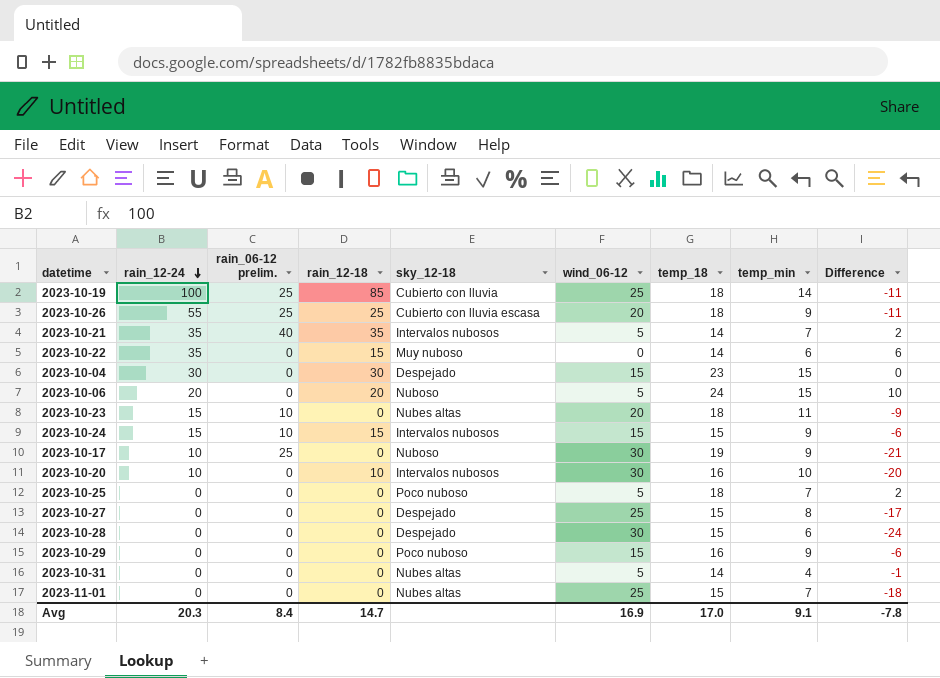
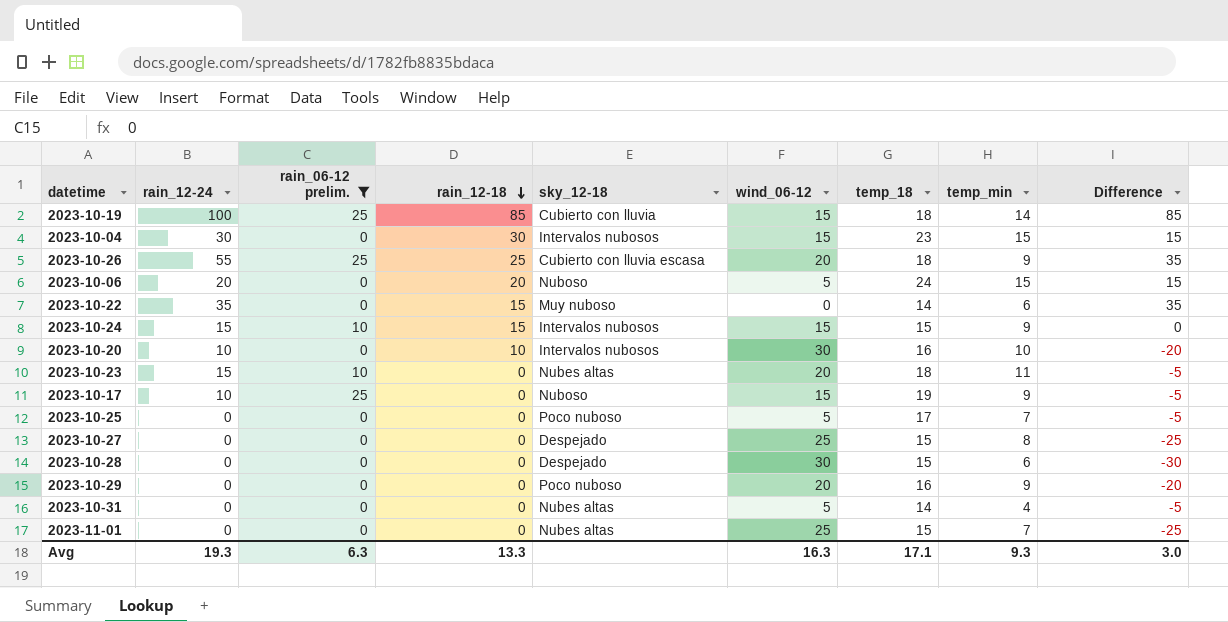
filter: none -> rain_06-12 prelim. != 40
row order: rain_12-24 descending -> rain_12-18 descending
column Difference | formula: [temp_min] - [wind_06-12] -> [rain_12-24] - [wind_06-12]
2023-10-19 | wind_06-12: 25 -> 15
2023-10-04 | sky_12-18: Despejado -> Intervalos nubosos
2023-10-17 | wind_06-12: 30 -> 15
2023-10-25 | temp_18: 18 -> 17
2023-10-29 | wind_06-12: 15 -> 20
Avg | rain_12-24: 20.3 -> 19.3
Avg | rain_06-12 prelim.: 8.4 -> 6.3
Avg | rain_12-18: 14.7 -> 13.3
Avg | wind_06-12: 16.9 -> 16.3
Avg | temp_18: 17.0 -> 17.1
Avg | temp_min: 9.1 -> 9.3
Avg | Difference: -7.8 -> 3.0

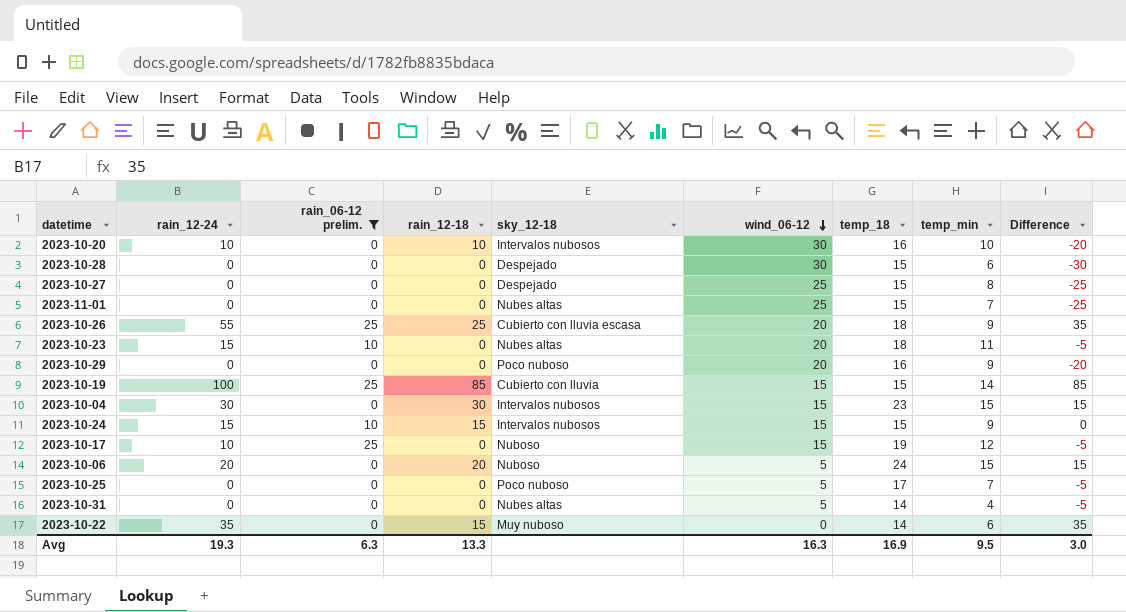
row order: rain_12-18 descending -> wind_06-12 descending
2023-10-19 | temp_18: 18 -> 15
2023-10-17 | temp_min: 9 -> 12
Avg | temp_18: 17.1 -> 16.9
Avg | temp_min: 9.3 -> 9.5

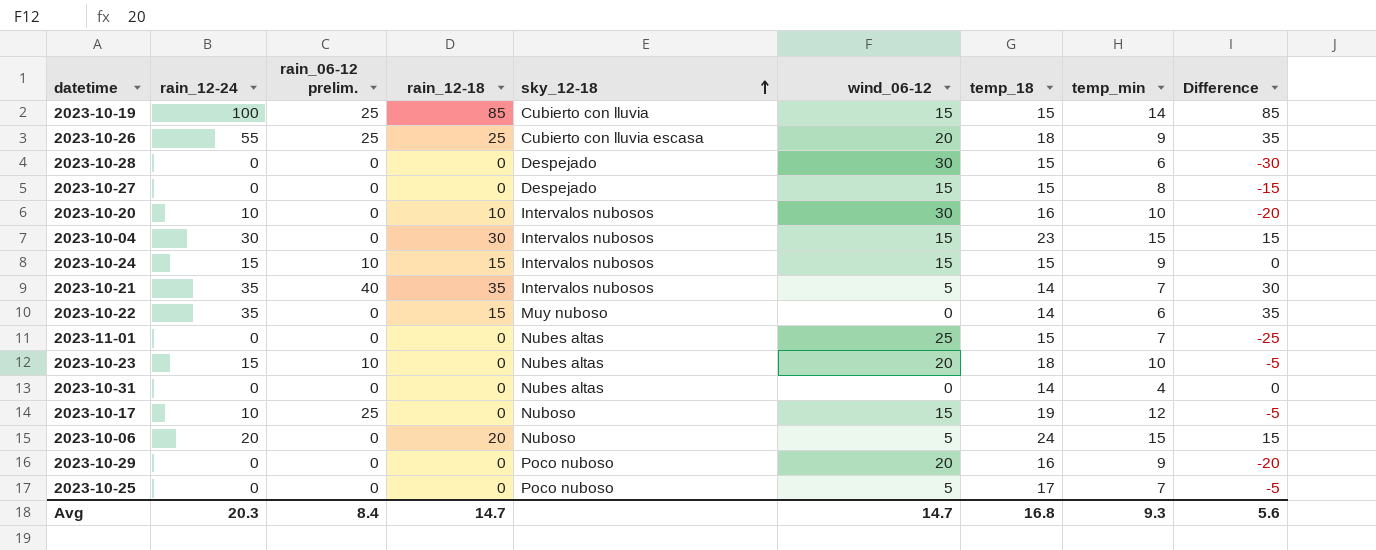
filter: rain_06-12 prelim. != 40 -> none
row order: wind_06-12 descending -> sky_12-18 ascending
2023-10-27 | wind_06-12: 25 -> 15
2023-10-27 | Difference: -25 -> -15
2023-10-23 | temp_min: 11 -> 10
2023-10-31 | wind_06-12: 5 -> 0
2023-10-31 | Difference: -5 -> 0
Avg | rain_12-24: 19.3 -> 20.3
Avg | rain_06-12 prelim.: 6.3 -> 8.4
Avg | rain_12-18: 13.3 -> 14.7
Avg | wind_06-12: 16.3 -> 14.7
Avg | temp_18: 16.9 -> 16.8
Avg | temp_min: 9.5 -> 9.3
Avg | Difference: 3.0 -> 5.6

